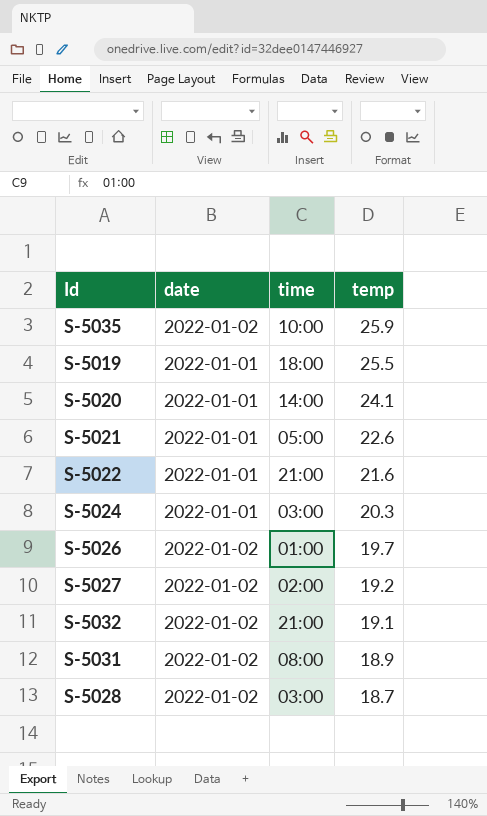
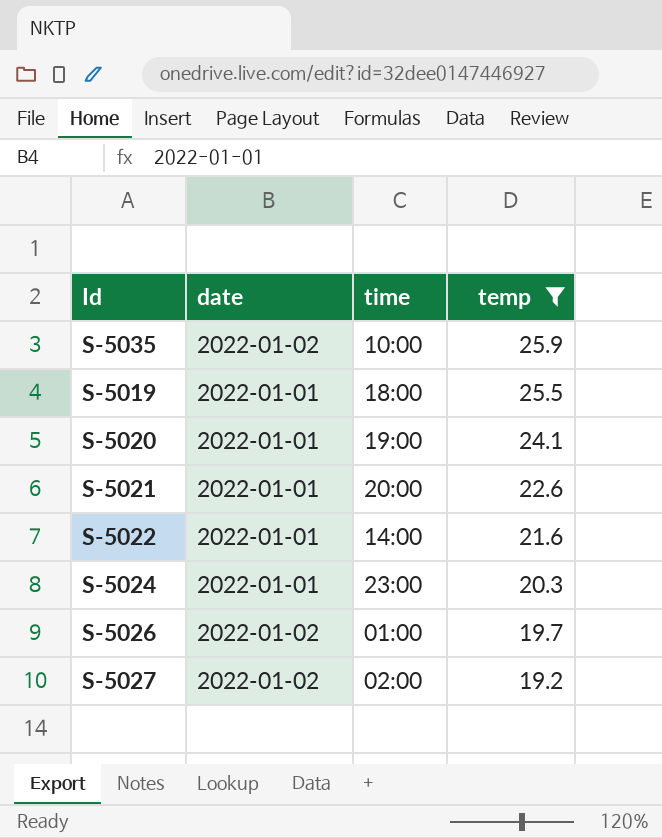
filter: none -> temp >= 19.2
S-5020 | time: 14:00 -> 19:00
S-5021 | time: 05:00 -> 20:00
S-5022 | time: 21:00 -> 14:00
S-5024 | time: 03:00 -> 23:00

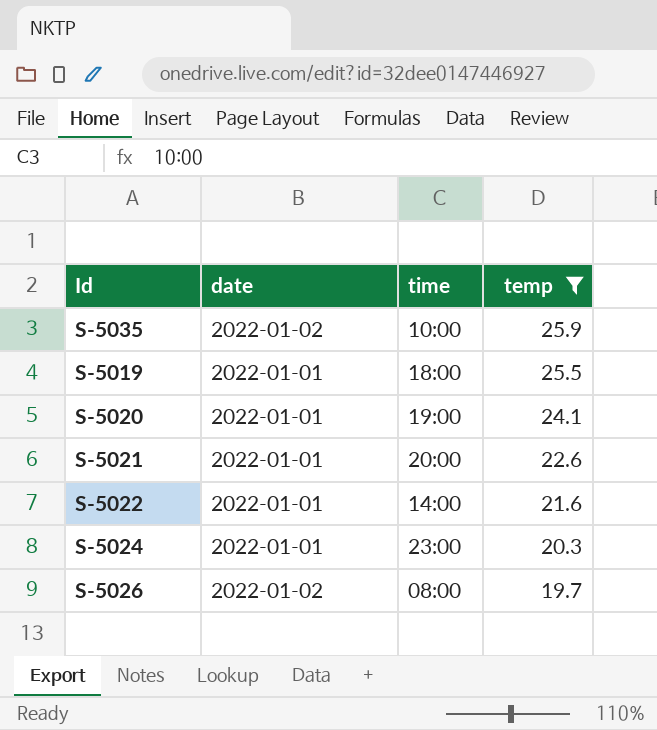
row S-5027: 2022-01-02 | 02:00 | 19.2 -> none
S-5026 | time: 01:00 -> 08:00

